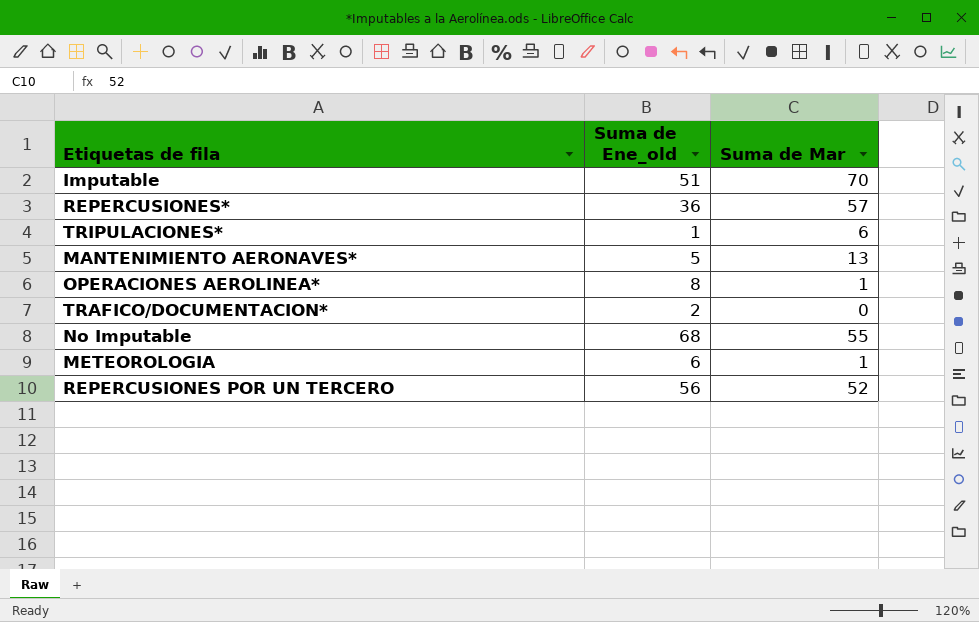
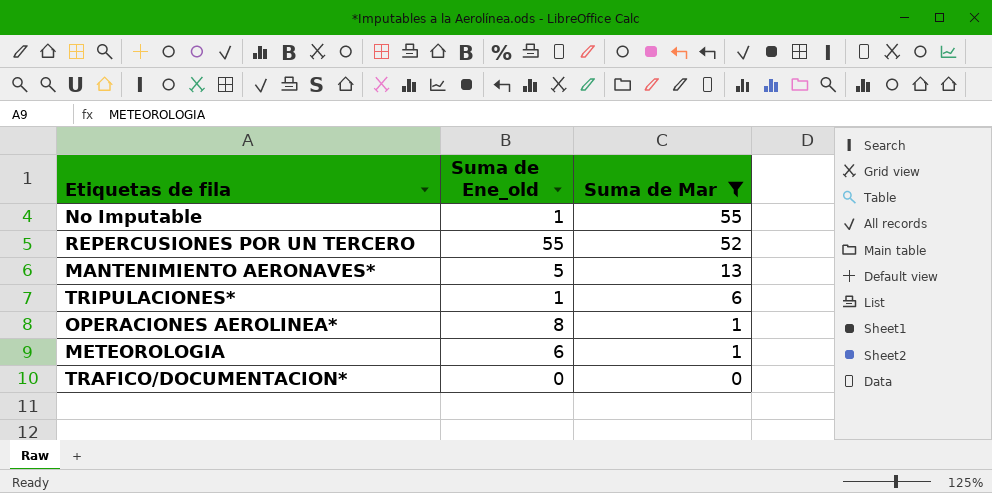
filter: none -> Suma de Mar <= 55
row order: none -> Suma de Mar descending
No Imputable | Suma de Ene_old: 68 -> 1
REPERCUSIONES POR UN TERCERO | Suma de Ene_old: 56 -> 55
TRAFICO/DOCUMENTACION* | Suma de Ene_old: 2 -> 0

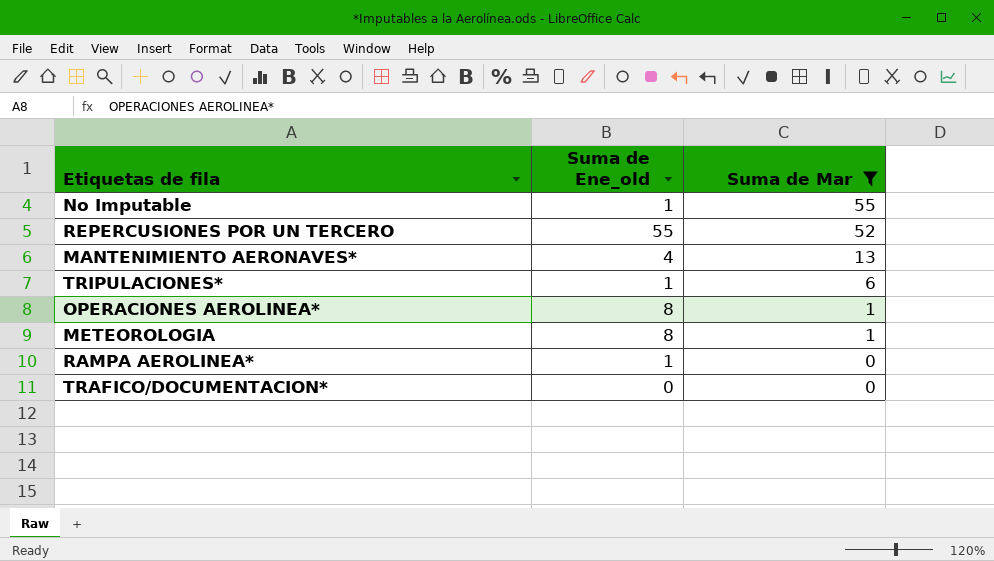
MANTENIMIENTO AERONAVES* | Suma de Ene_old: 5 -> 4
METEOROLOGIA | Suma de Ene_old: 6 -> 8
row RAMPA AEROLINEA*: none -> 1 | 0

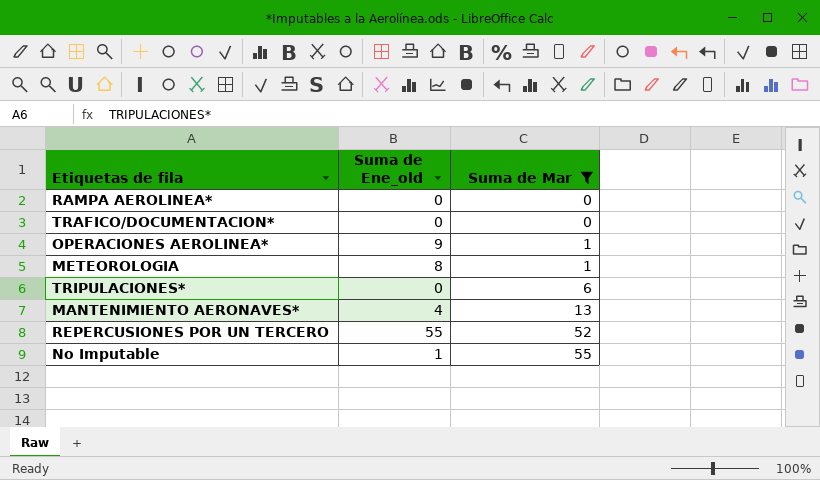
row order: Suma de Mar descending -> Suma de Mar ascending
RAMPA AEROLINEA* | Suma de Ene_old: 1 -> 0
OPERACIONES AEROLINEA* | Suma de Ene_old: 8 -> 9
TRIPULACIONES* | Suma de Ene_old: 1 -> 0

